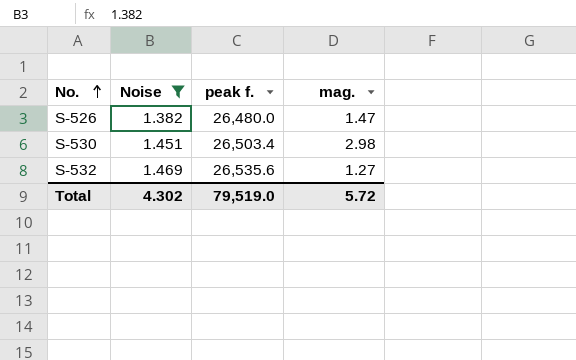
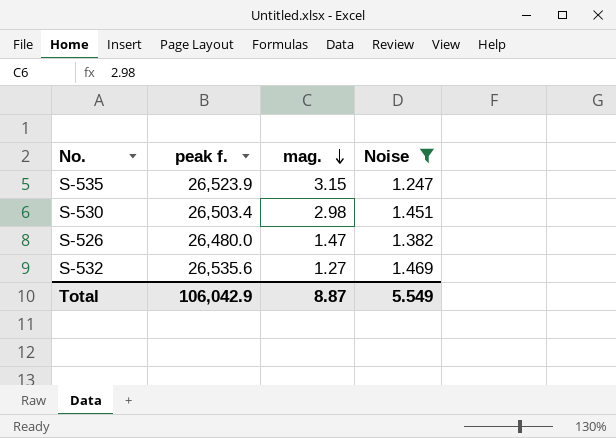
row order: No. ascending -> mag. descending
column Noise | position: 2 -> 4
row S-535: none -> 26,523.9 | 3.15 | 1.247
Total | peak f.: 79,519.0 -> 106,042.9
Total | mag.: 5.72 -> 8.87
Total | Noise: 4.302 -> 5.549

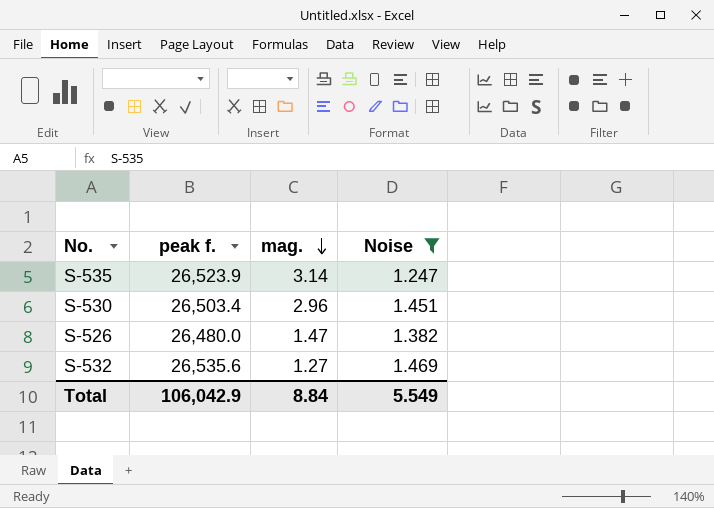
S-535 | mag.: 3.15 -> 3.14
S-530 | mag.: 2.98 -> 2.96
Total | mag.: 8.87 -> 8.84

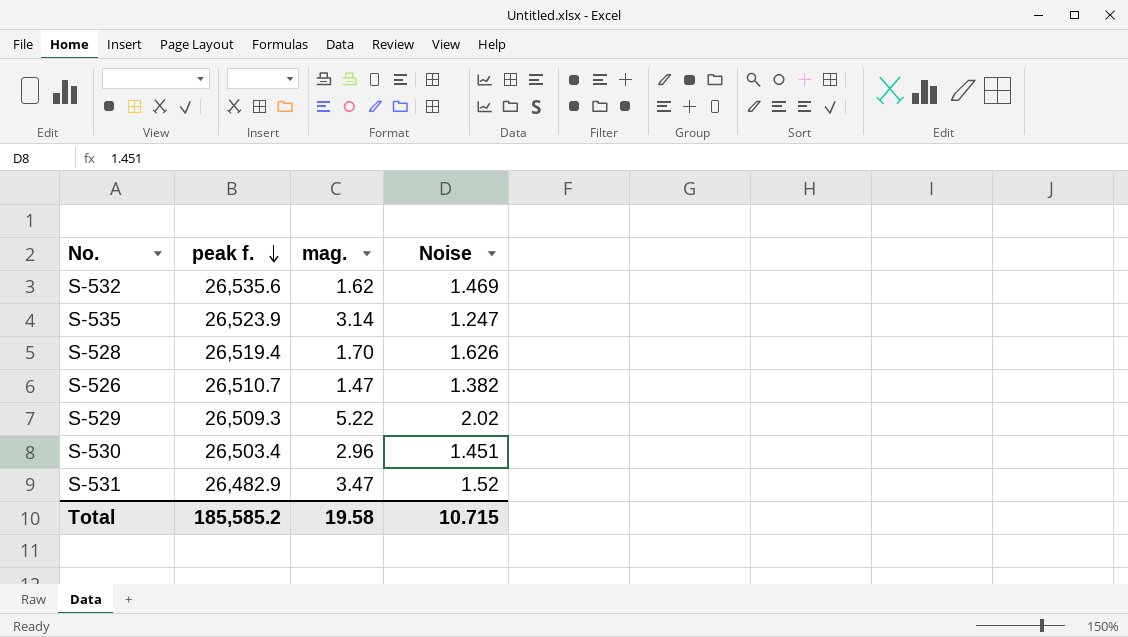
filter: Noise <= 1.469 -> none
row order: mag. descending -> peak f. descending
S-532 | mag.: 1.27 -> 1.62
S-526 | peak f.: 26,480.0 -> 26,510.7
Total | peak f.: 106,042.9 -> 185,585.2
Total | mag.: 8.84 -> 19.58
Total | Noise: 5.549 -> 10.715

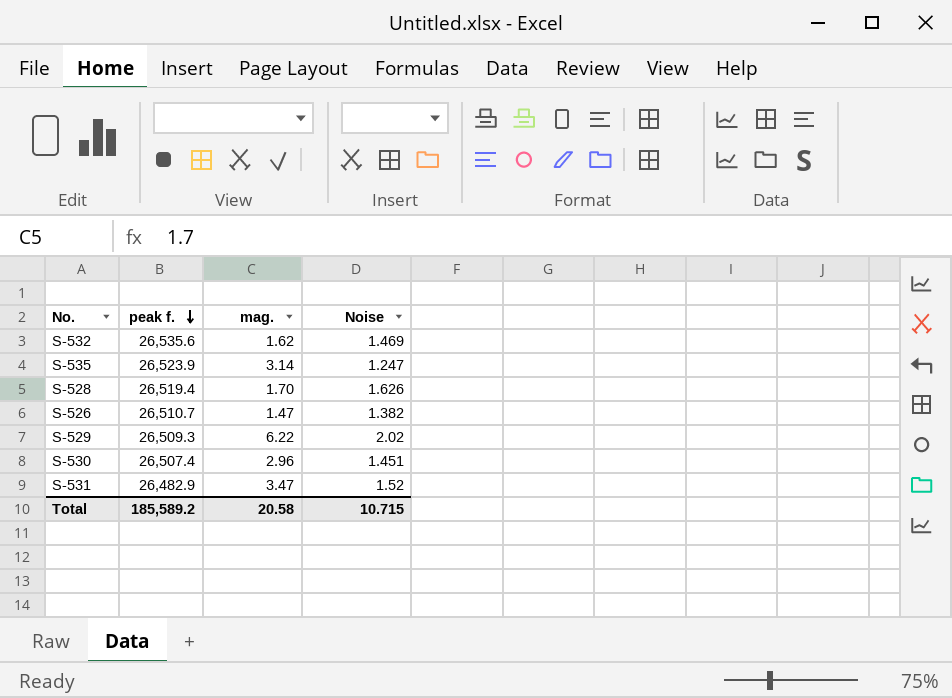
S-529 | mag.: 5.22 -> 6.22
S-530 | peak f.: 26,503.4 -> 26,507.4
Total | peak f.: 185,585.2 -> 185,589.2
Total | mag.: 19.58 -> 20.58

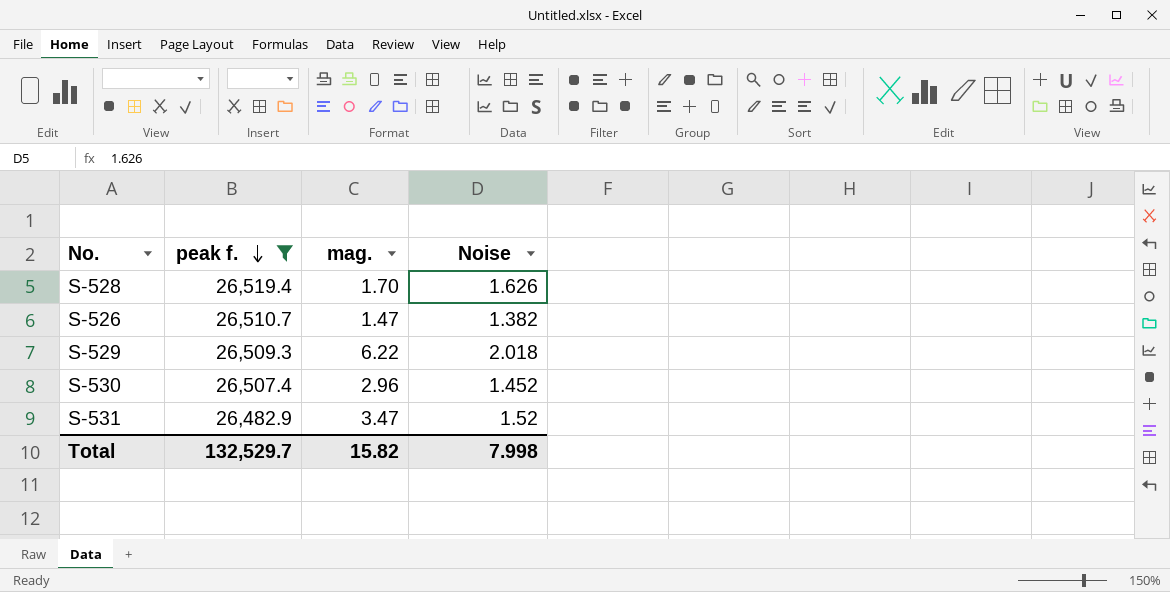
filter: none -> peak f. <= 26,519.4
S-529 | Noise: 2.02 -> 2.018
S-530 | Noise: 1.451 -> 1.452
Total | peak f.: 185,589.2 -> 132,529.7
Total | mag.: 20.58 -> 15.82
Total | Noise: 10.715 -> 7.998

